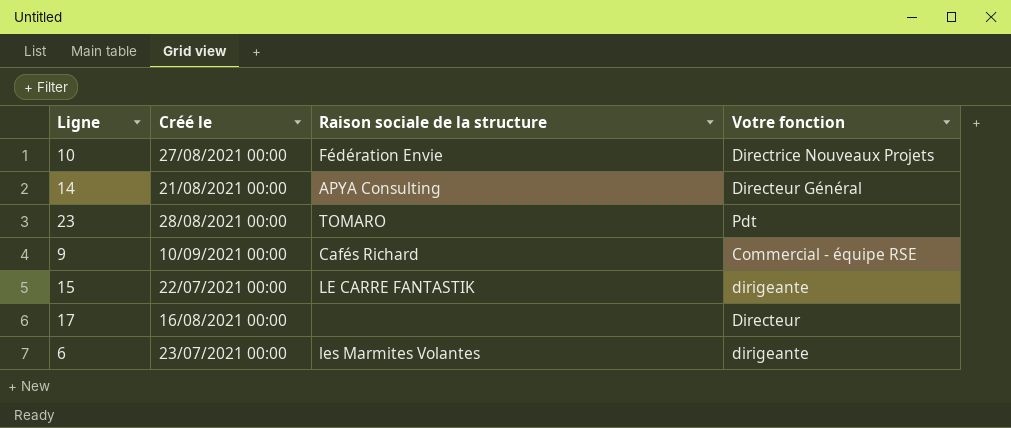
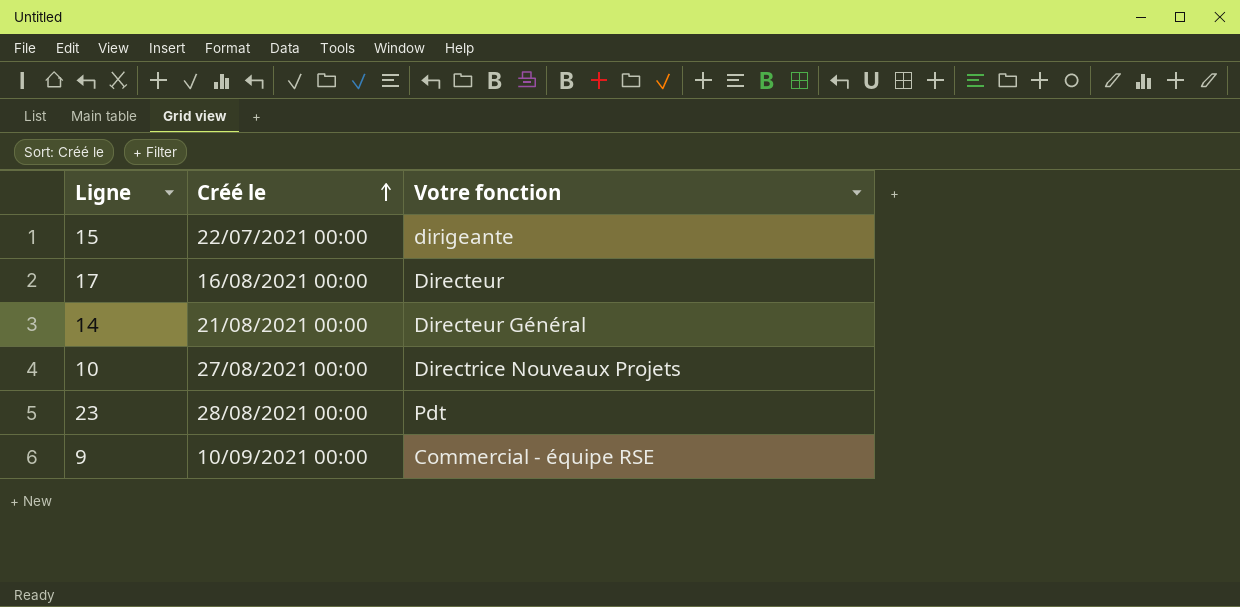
row order: none -> Créé le ascending
column Raison sociale de la structure | position: 3 -> none
row 6: 23/07/2021 00:00 | les Marmites Volantes | dirigeante -> none

